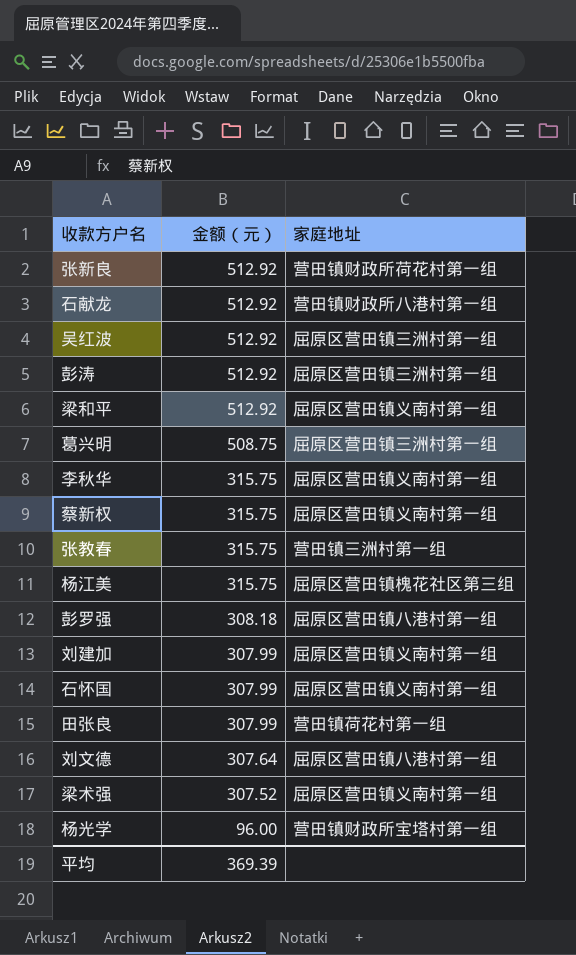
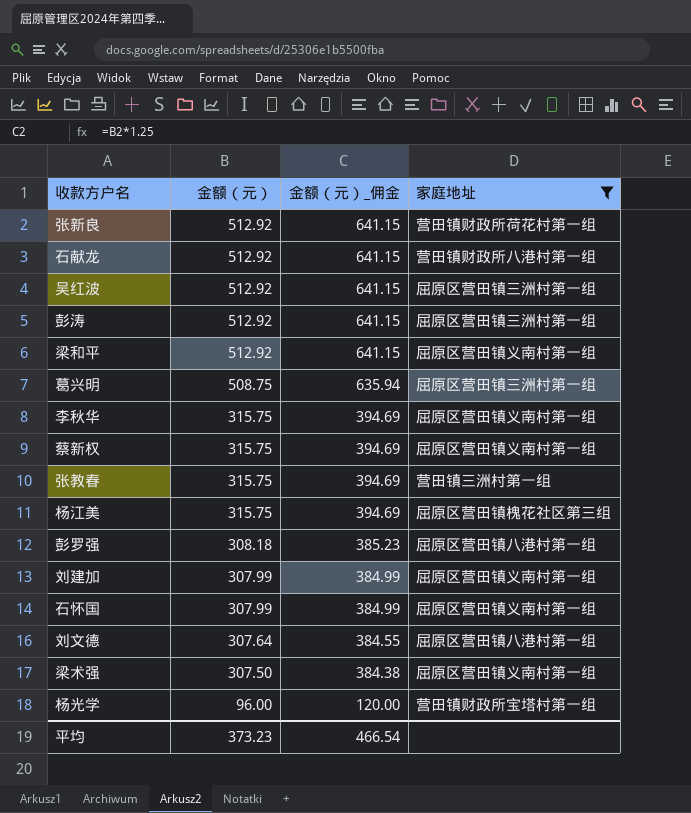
filter: none -> 家庭地址 != 营田镇荷花村第一组
column 金额（元）_佣金 | formula: none -> [金额（元）] * 1.25
梁术强 | 金额（元）: 307.52 -> 307.50
平均 | 金额（元）: 369.39 -> 373.23

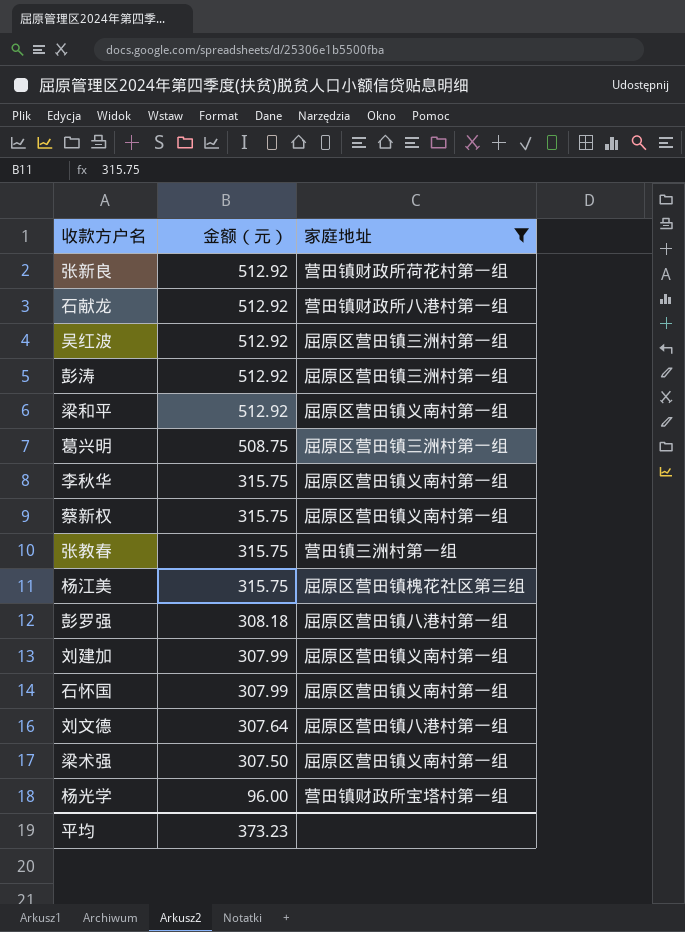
column 金额（元）_佣金 | formula: [金额（元）] * 1.25 -> none

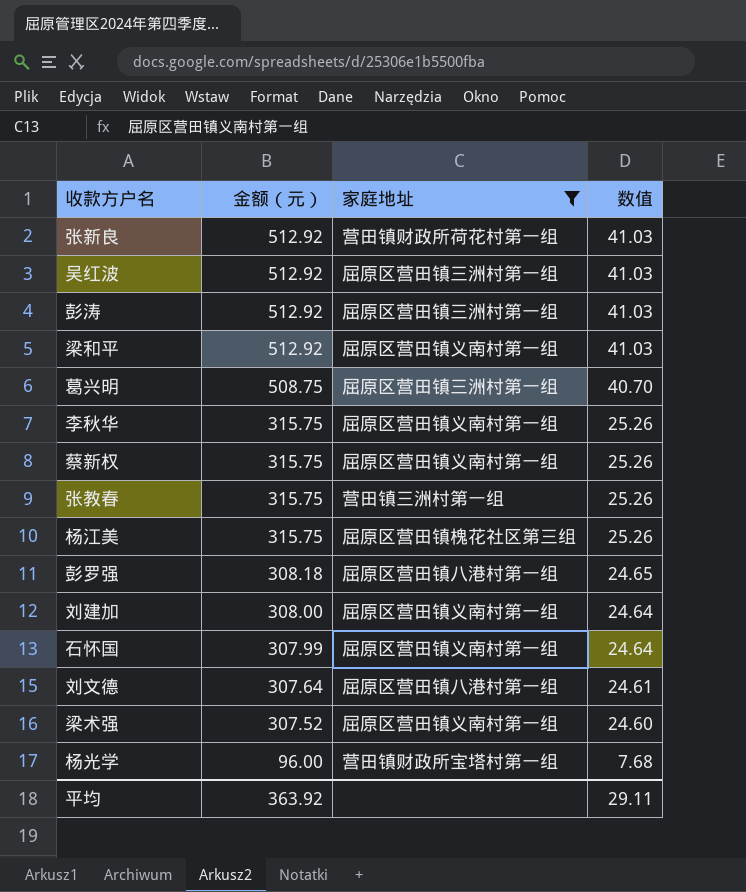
column 数值 | formula: none -> [金额（元）] * 0.08
row 石献龙: 512.92 | 营田镇财政所八港村第一组 -> none
刘建加 | 金额（元）: 307.99 -> 308.00
梁术强 | 金额（元）: 307.50 -> 307.52
平均 | 金额（元）: 373.23 -> 363.92

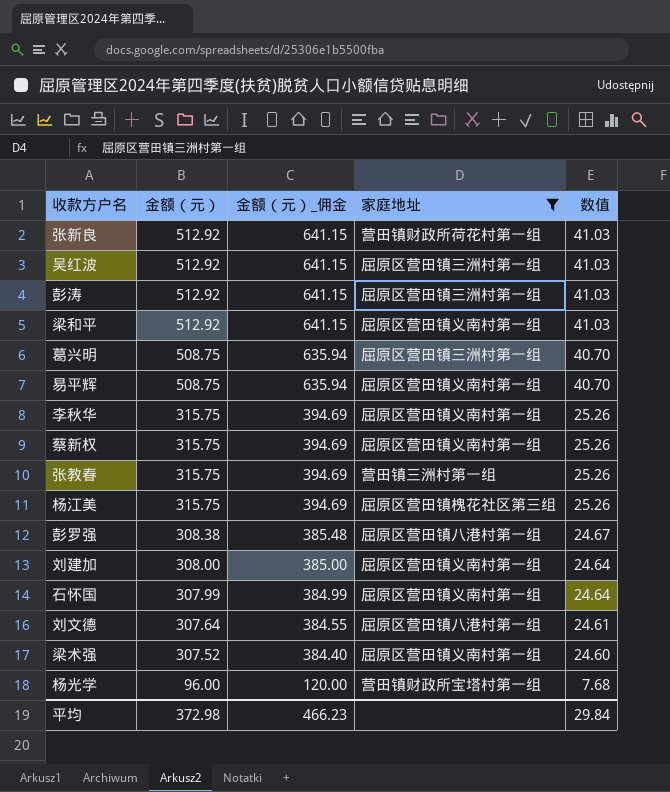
column 金额（元）_佣金 | formula: none -> [金额（元）] * 1.25
row 易平辉: none -> 508.75 | 635.94 | 屈原区营田镇义南村第一组 | 40.70
彭罗强 | 金额（元）: 308.18 -> 308.38
彭罗强 | 数值: 24.65 -> 24.67
平均 | 金额（元）: 363.92 -> 372.98
平均 | 数值: 29.11 -> 29.84

